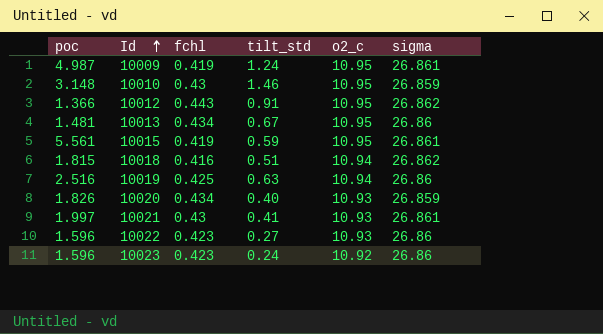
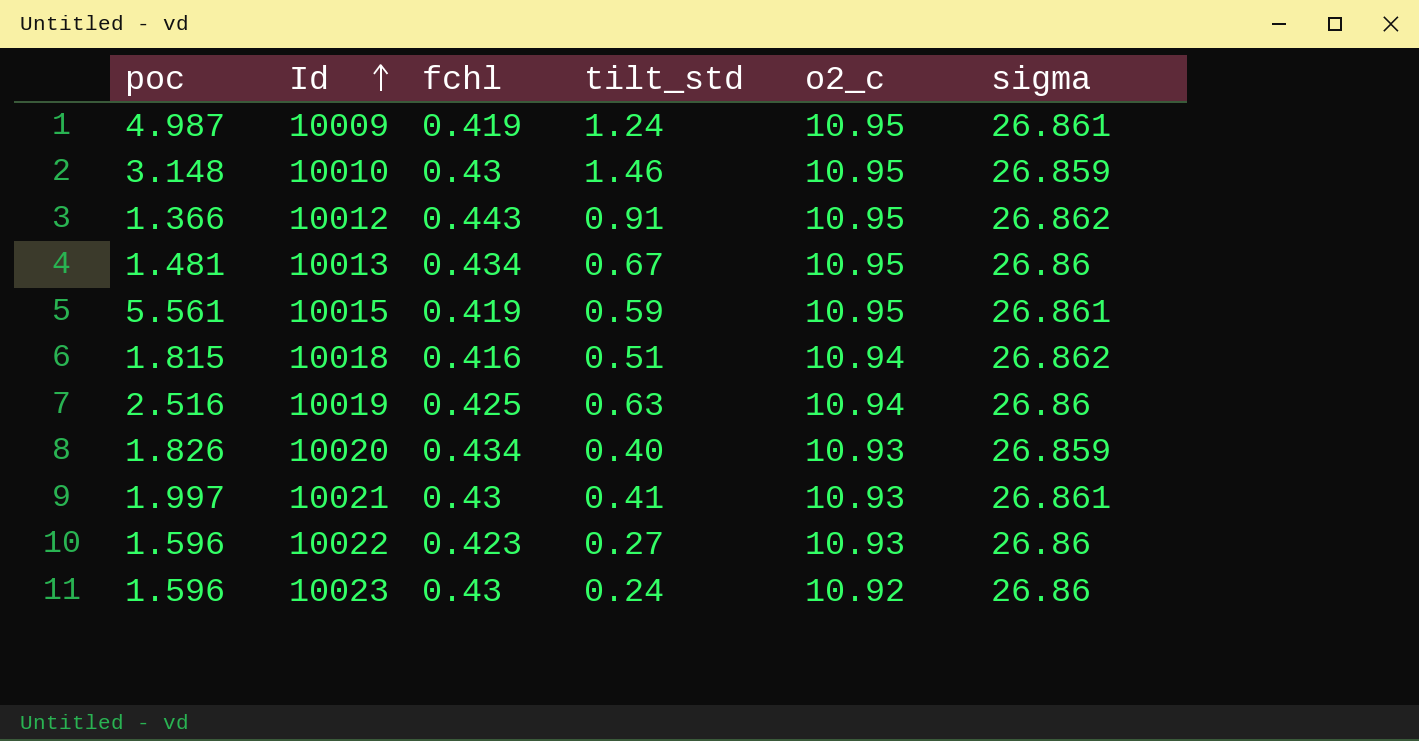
10023 | fchl: 0.423 -> 0.43

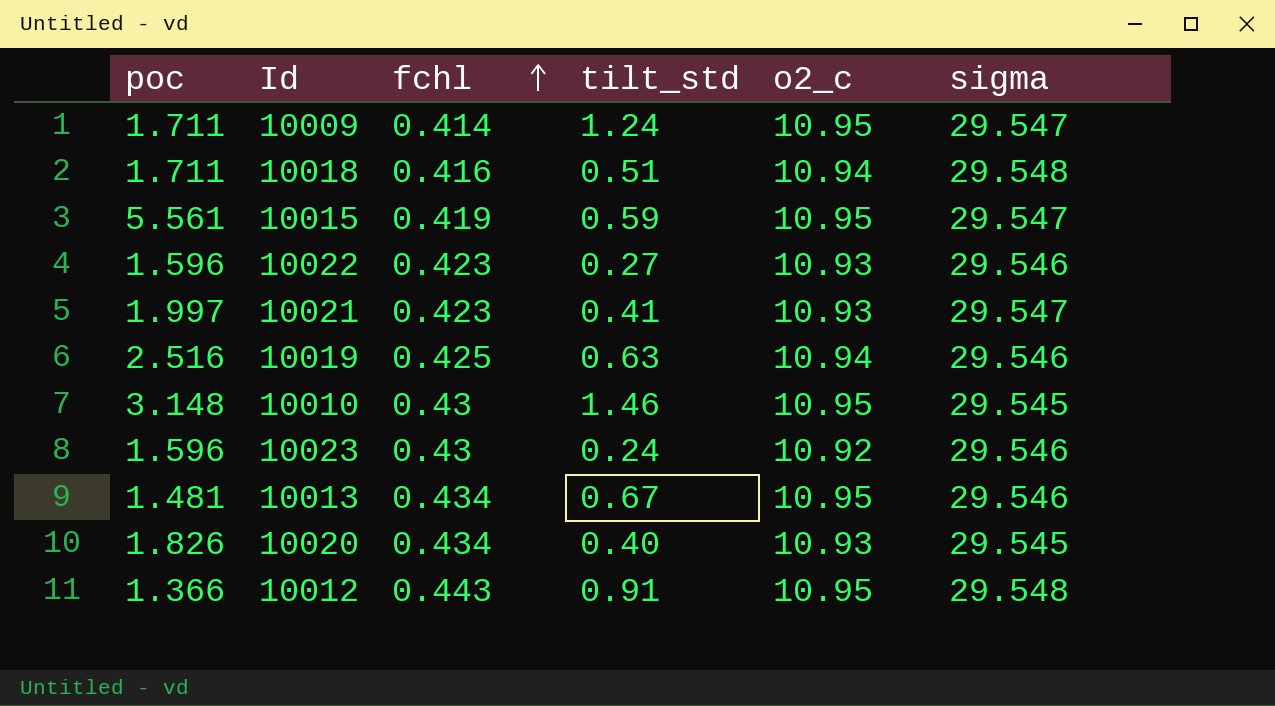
row order: Id ascending -> fchl ascending
10009 | poc: 4.987 -> 1.711
10009 | fchl: 0.419 -> 0.414
10009 | sigma: 26.861 -> 29.547
10018 | poc: 1.815 -> 1.711
10018 | sigma: 26.862 -> 29.548
10015 | sigma: 26.861 -> 29.547
10022 | sigma: 26.86 -> 29.546
10021 | fchl: 0.43 -> 0.423
10021 | sigma: 26.861 -> 29.547
10019 | sigma: 26.86 -> 29.546
10010 | sigma: 26.859 -> 29.545
10023 | sigma: 26.86 -> 29.546
10013 | sigma: 26.86 -> 29.546
10020 | sigma: 26.859 -> 29.545
10012 | sigma: 26.862 -> 29.548

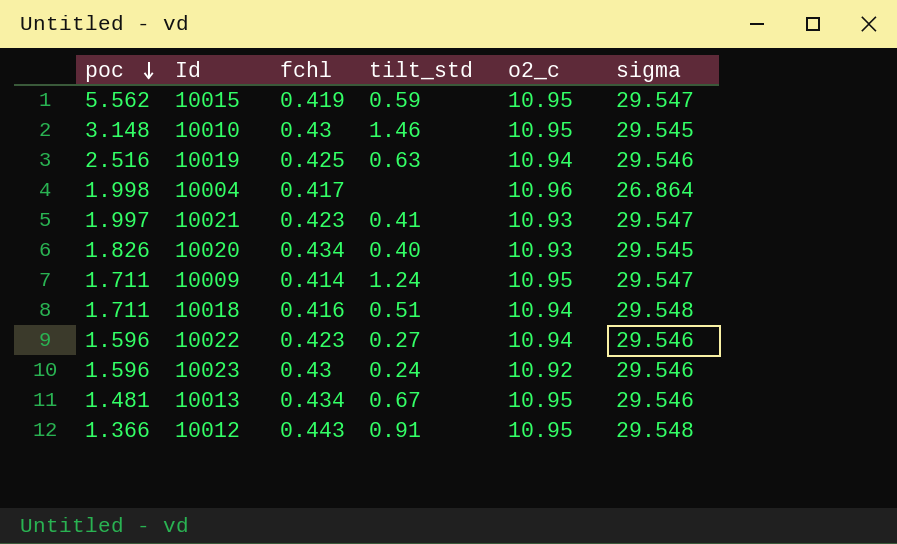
row order: fchl ascending -> poc descending
10015 | poc: 5.561 -> 5.562
row 10004: none -> 1.998 | 0.417 | none | 10.96 | 26.864
10022 | o2_c: 10.93 -> 10.94

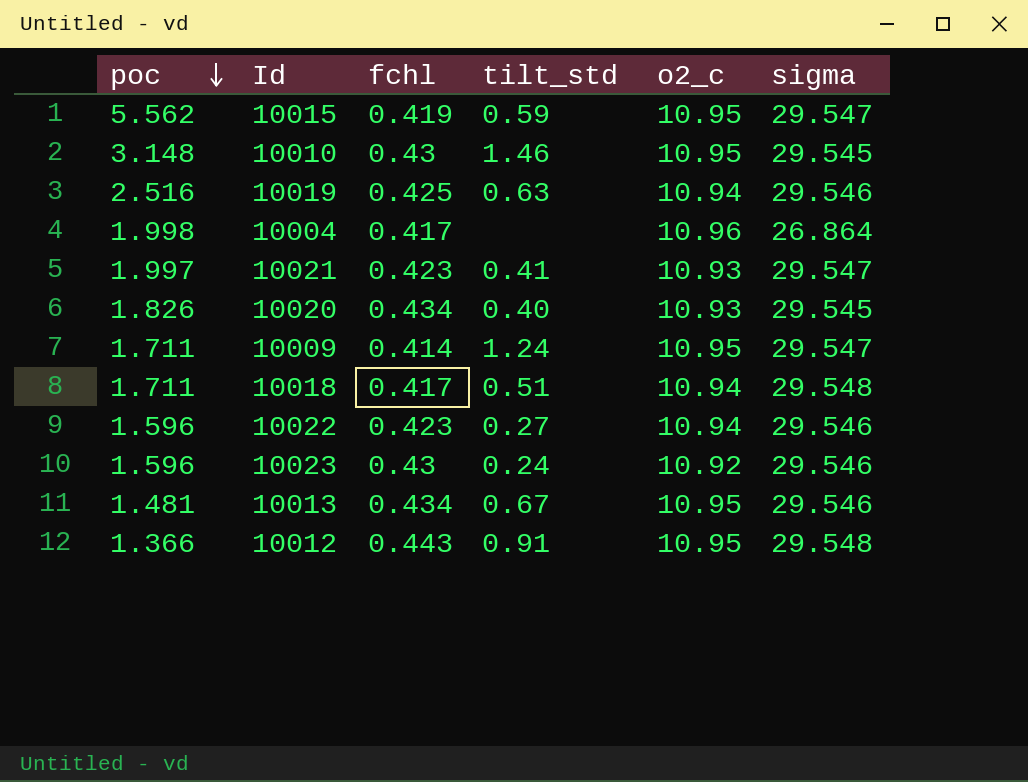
10018 | fchl: 0.416 -> 0.417

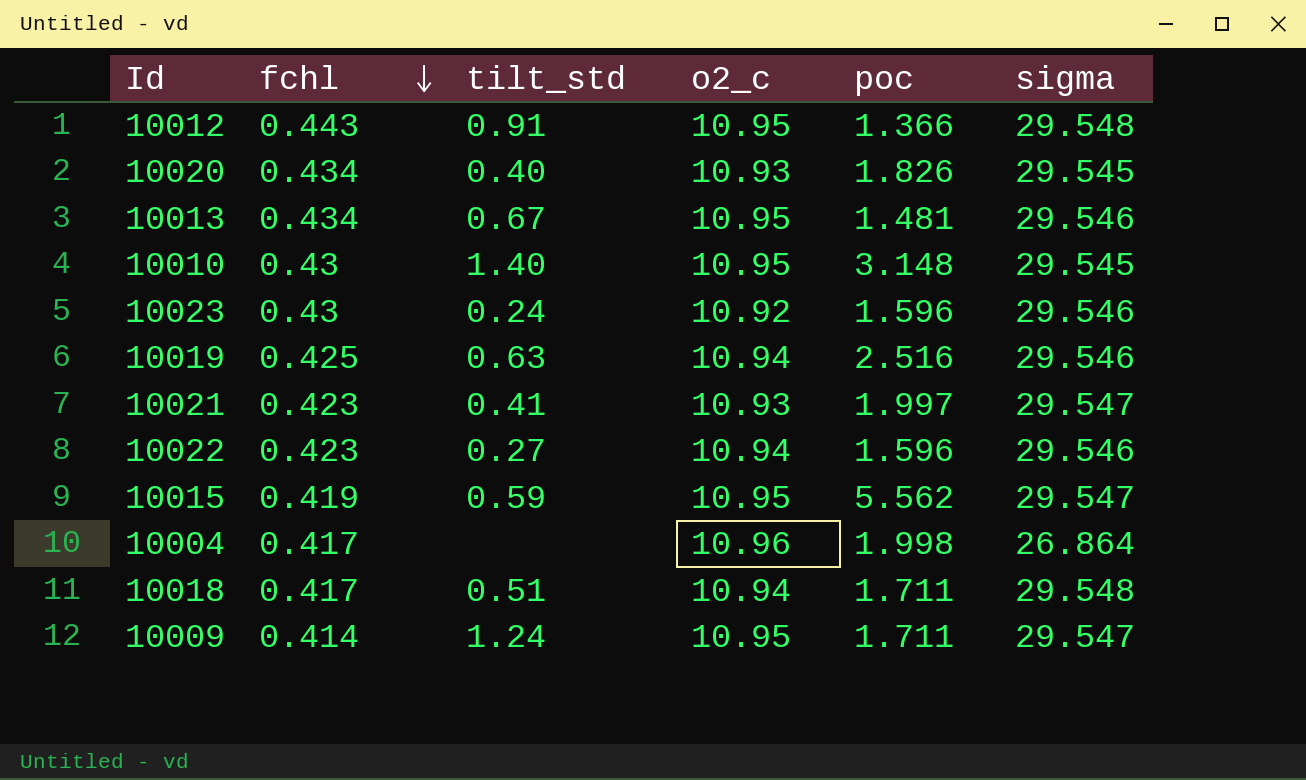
row order: poc descending -> fchl descending
column poc | position: 1 -> 5
10010 | tilt_std: 1.46 -> 1.40

